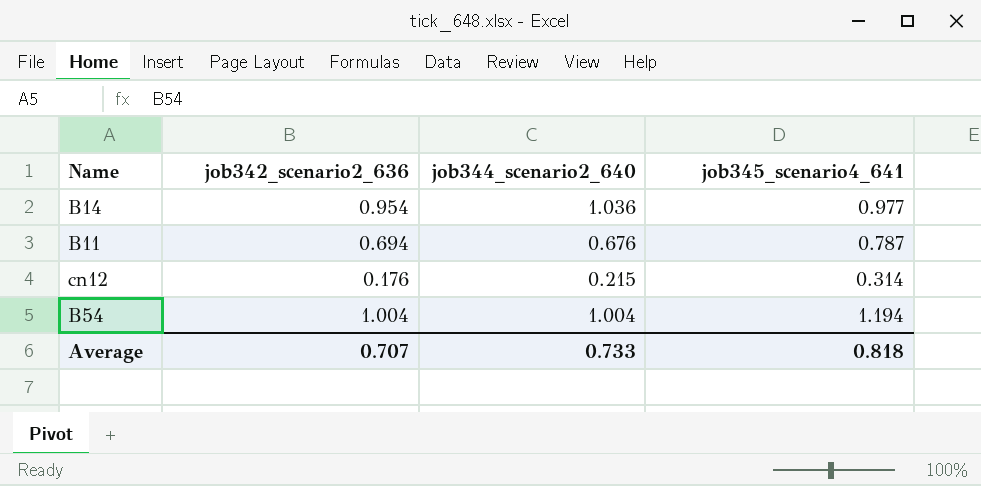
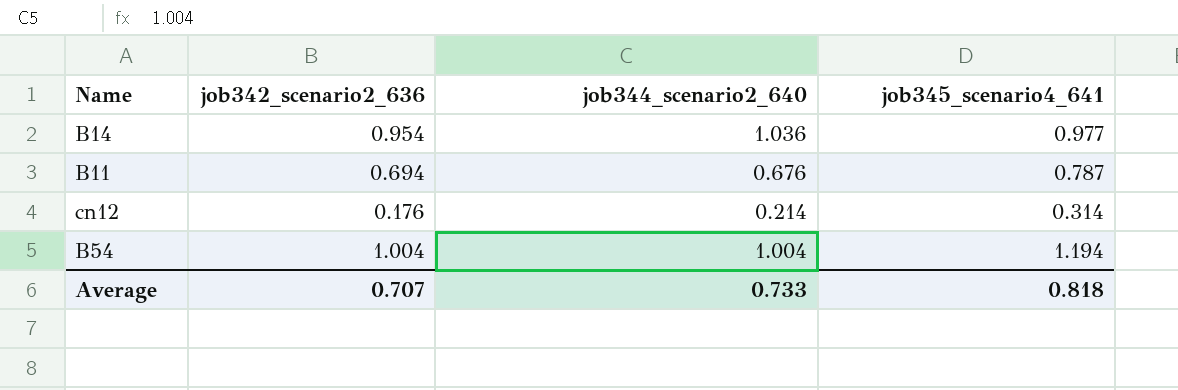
cn12 | job344_scenario2_640: 0.215 -> 0.214

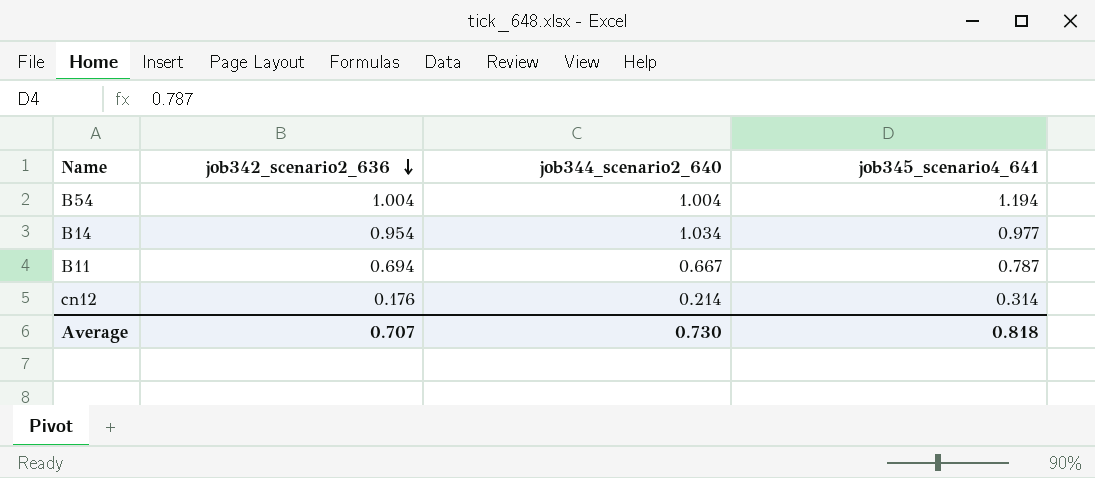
row order: none -> job342_scenario2_636 descending
B14 | job344_scenario2_640: 1.036 -> 1.034
B11 | job344_scenario2_640: 0.676 -> 0.667
Average | job344_scenario2_640: 0.733 -> 0.730

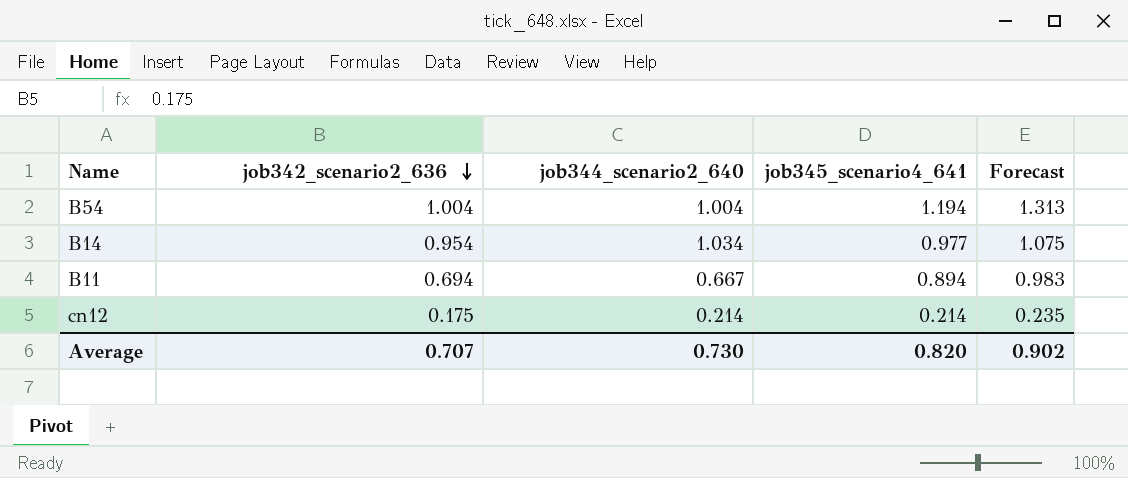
column Forecast | formula: none -> [job345_scenario4_641] * 1.1
B11 | job345_scenario4_641: 0.787 -> 0.894
cn12 | job342_scenario2_636: 0.176 -> 0.175
cn12 | job345_scenario4_641: 0.314 -> 0.214
Average | job345_scenario4_641: 0.818 -> 0.820

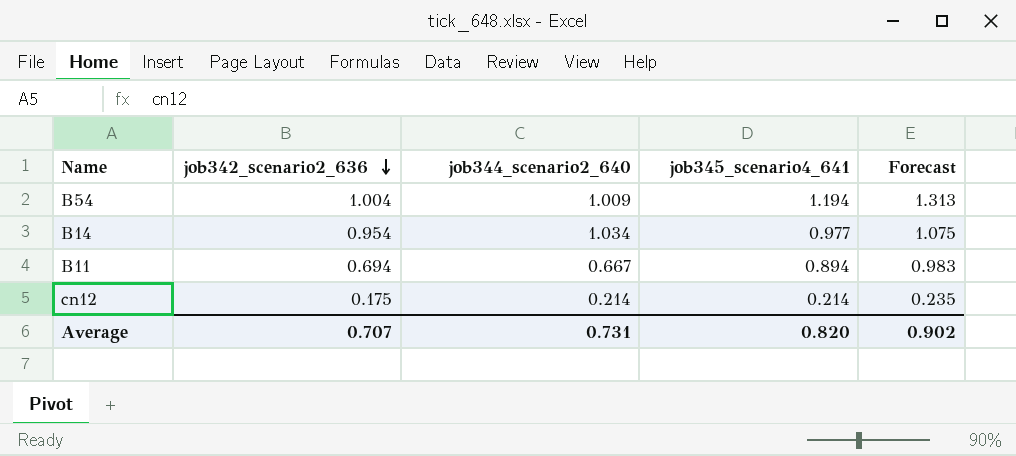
B54 | job344_scenario2_640: 1.004 -> 1.009
Average | job344_scenario2_640: 0.730 -> 0.731

